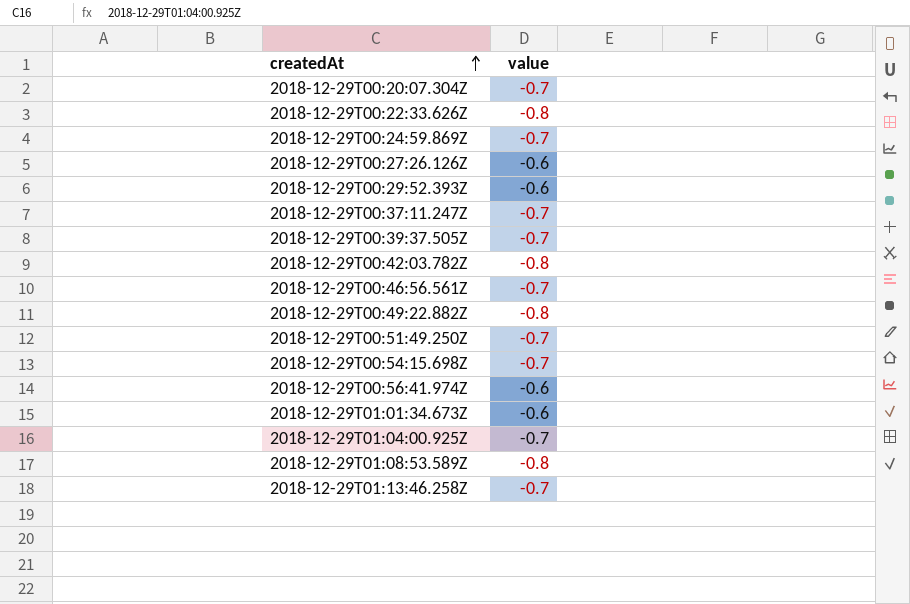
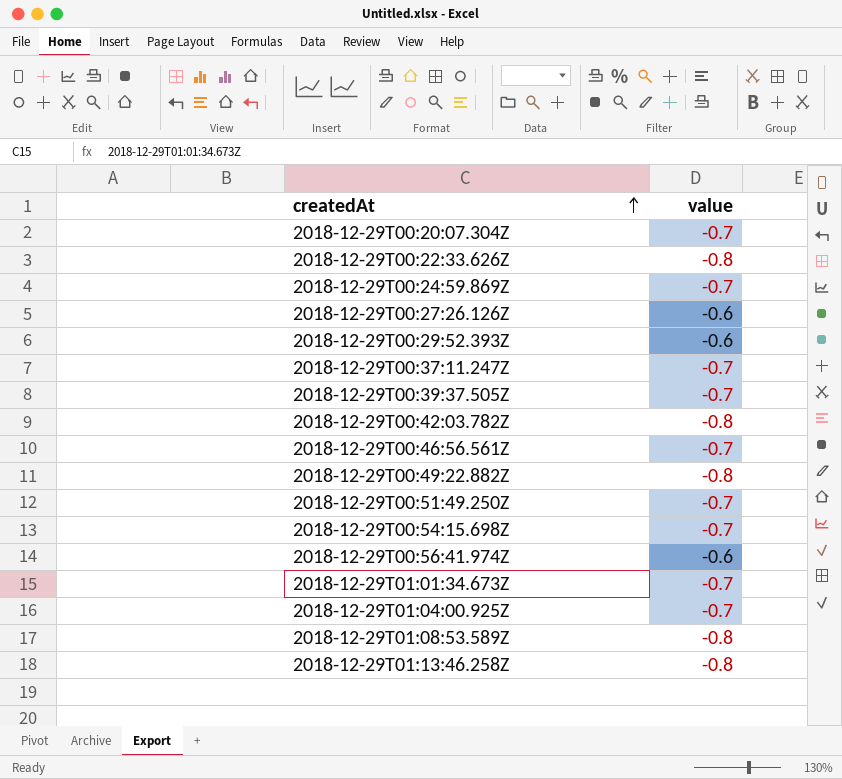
2018-12-29T01:01:34.673Z | value: -0.6 -> -0.7
2018-12-29T01:13:46.258Z | value: -0.7 -> -0.8

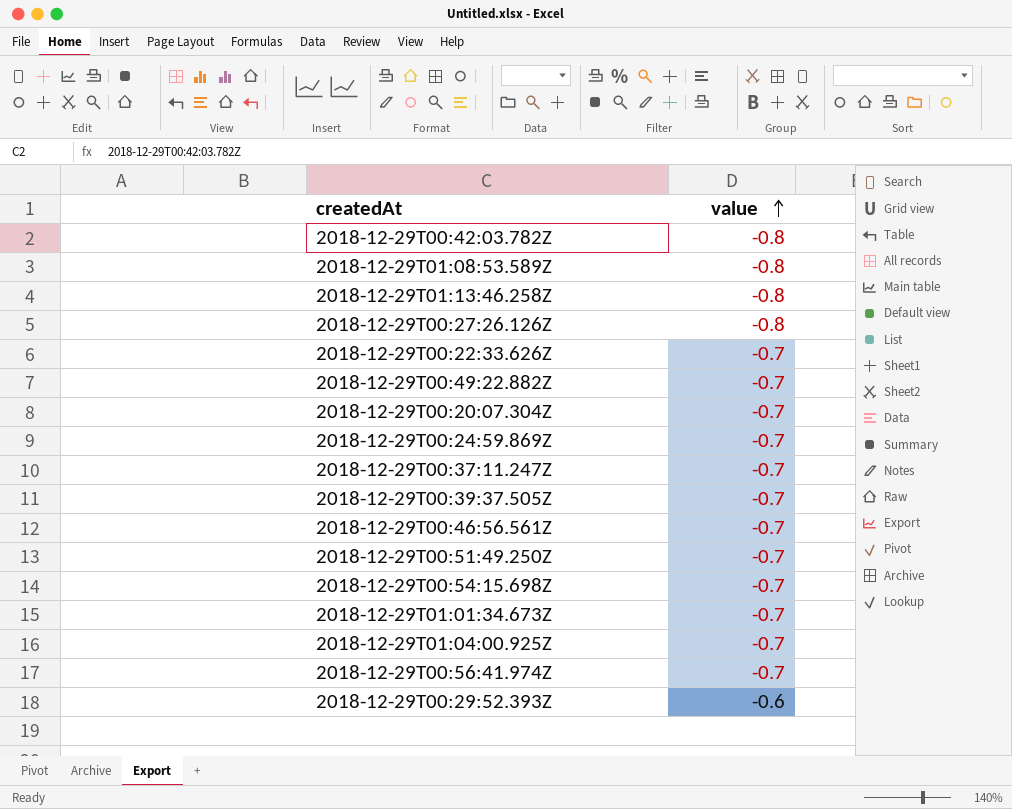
row order: createdAt ascending -> value ascending
2018-12-29T00:27:26.126Z | value: -0.6 -> -0.8
2018-12-29T00:22:33.626Z | value: -0.8 -> -0.7
2018-12-29T00:49:22.882Z | value: -0.8 -> -0.7
2018-12-29T00:56:41.974Z | value: -0.6 -> -0.7

